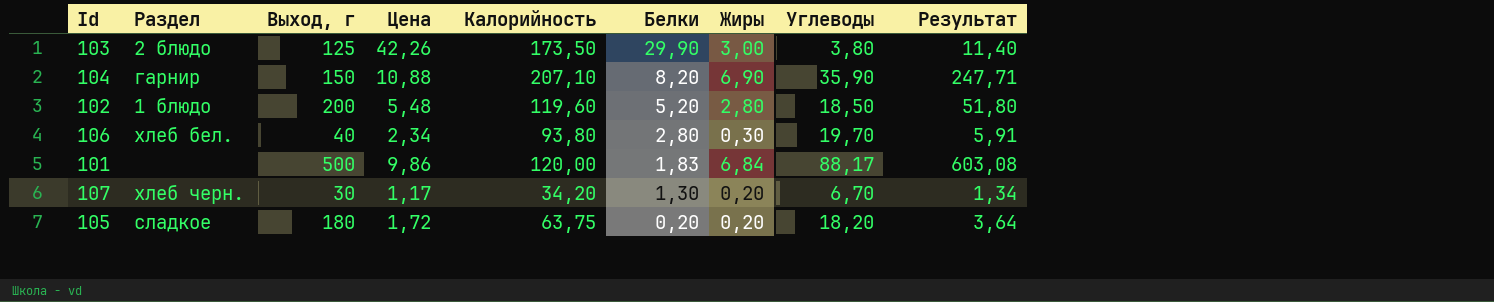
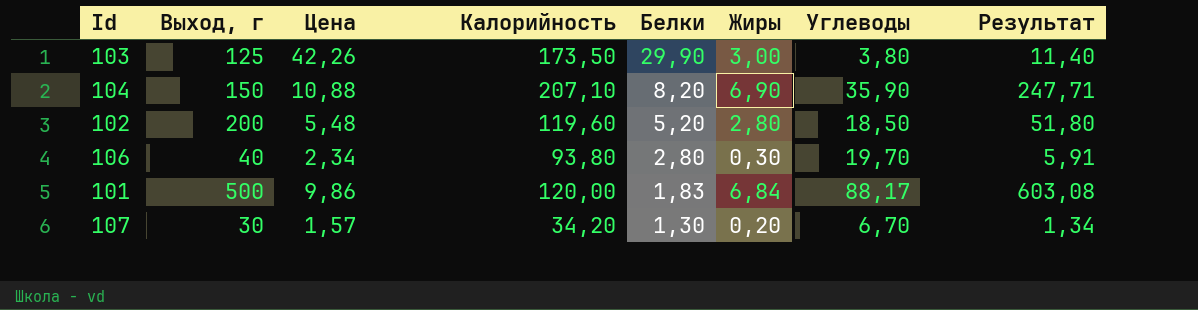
column Раздел | position: 2 -> none
row 105: сладкое | 180 | 1,72 | 63,75 | 0,20 | 0,20 | 18,20 | 3,64 -> none
107 | Цена: 1,17 -> 1,57

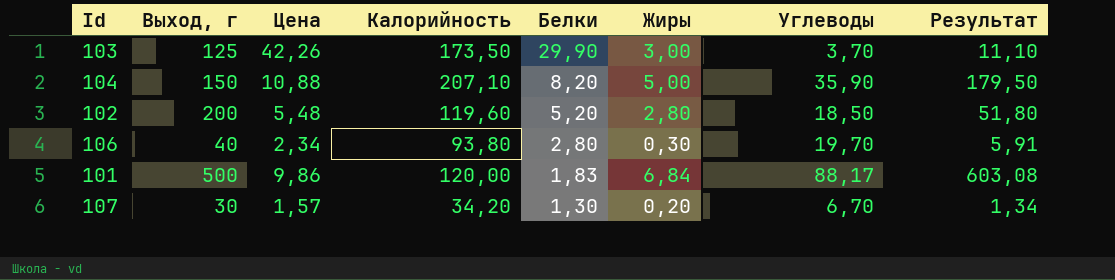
103 | Углеводы: 3,80 -> 3,70
103 | Результат: 11,40 -> 11,10
104 | Жиры: 6,90 -> 5,00
104 | Результат: 247,71 -> 179,50

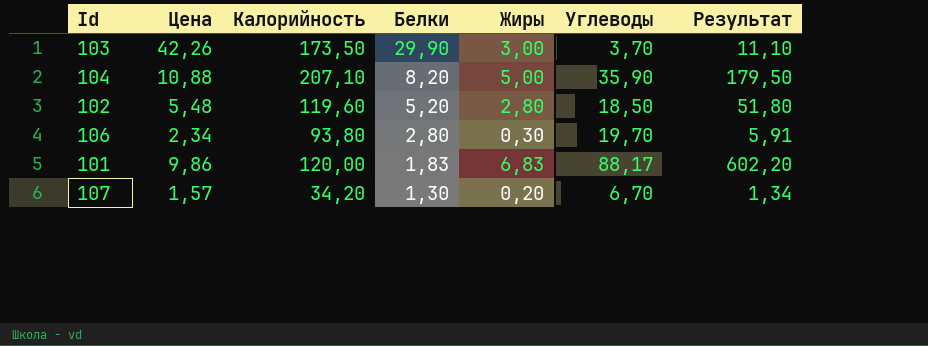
column Выход, г | position: 2 -> none
101 | Жиры: 6,84 -> 6,83
101 | Результат: 603,08 -> 602,20

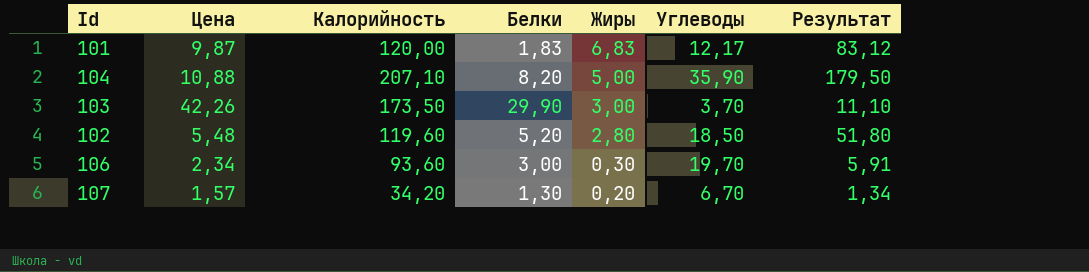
row order: Белки descending -> Жиры descending
101 | Цена: 9,86 -> 9,87
101 | Углеводы: 88,17 -> 12,17
101 | Результат: 602,20 -> 83,12
106 | Калорийность: 93,80 -> 93,60
106 | Белки: 2,80 -> 3,00

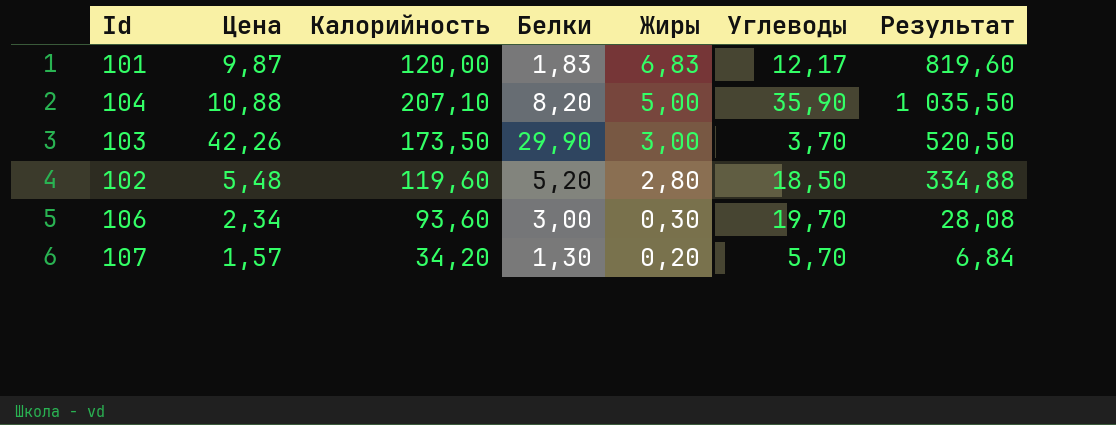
column Результат | formula: [Жиры] * [Углеводы] -> [Калорийность] * [Жиры]
107 | Углеводы: 6,70 -> 5,70

